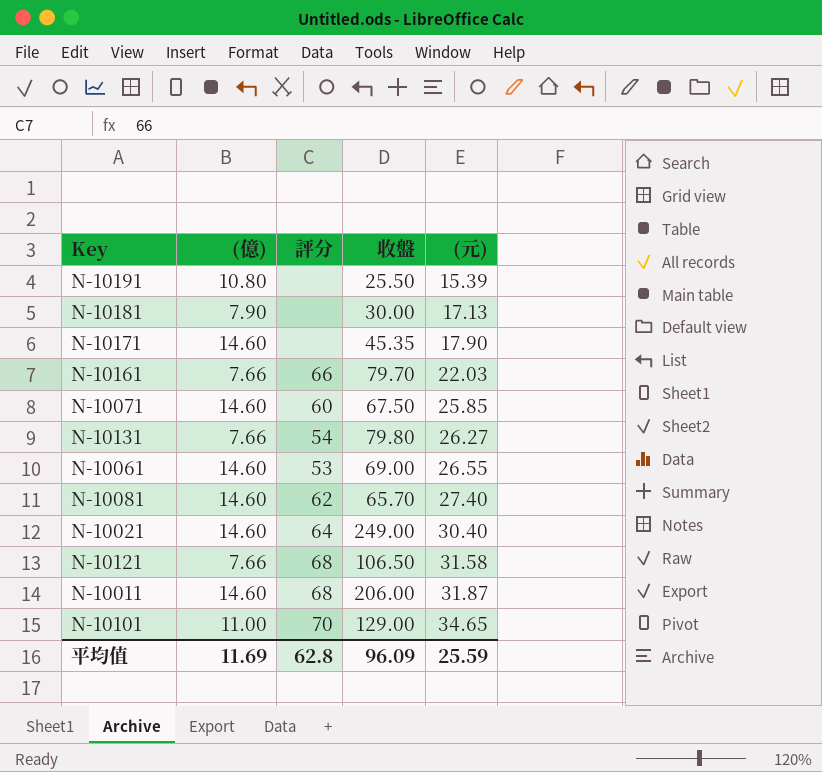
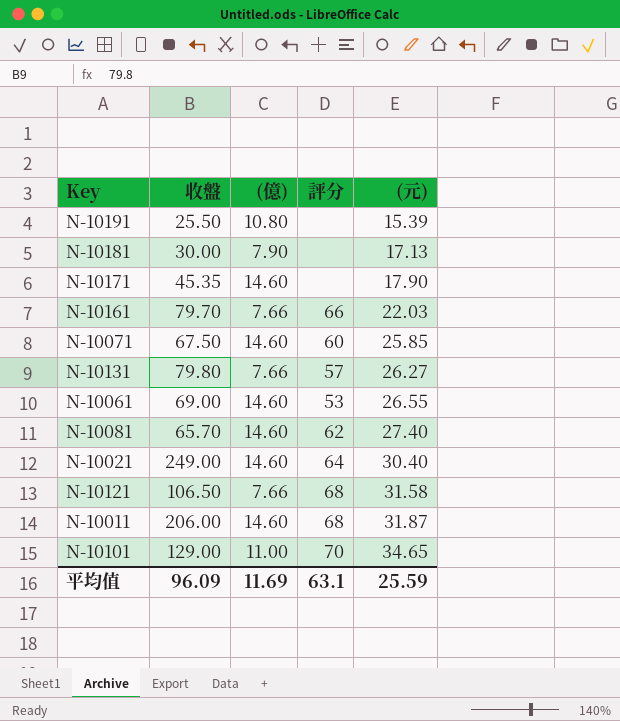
column 收盤 | position: 4 -> 2
N-10131 | 評分: 54 -> 57
平均值 | 評分: 62.8 -> 63.1

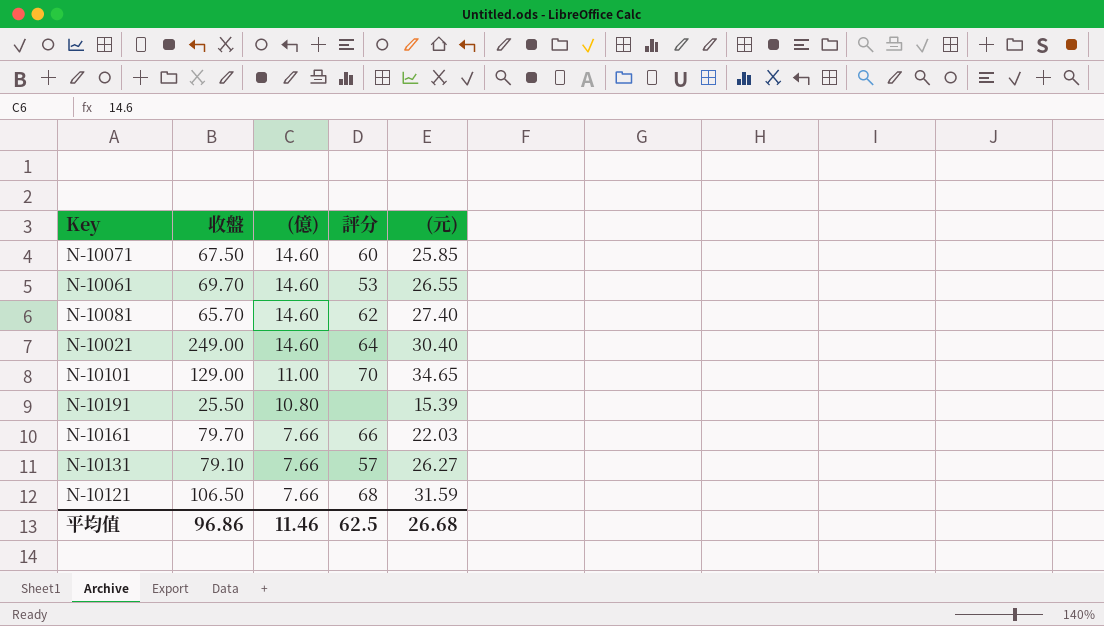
row order: (元) ascending -> (億) descending
row N-10181: 30.00 | 7.90 | none | 17.13 -> none
row N-10171: 45.35 | 14.60 | none | 17.90 -> none
row N-10011: 206.00 | 14.60 | 68 | 31.87 -> none
N-10061 | 收盤: 69.00 -> 69.70
N-10131 | 收盤: 79.80 -> 79.10
N-10121 | (元): 31.58 -> 31.59
平均值 | 收盤: 96.09 -> 96.86
平均值 | (億): 11.69 -> 11.46
平均值 | 評分: 63.1 -> 62.5
平均值 | (元): 25.59 -> 26.68

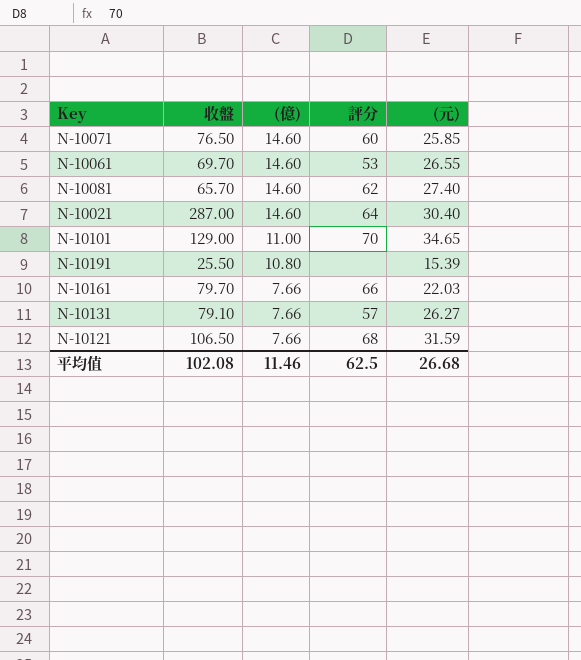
N-10071 | 收盤: 67.50 -> 76.50
N-10021 | 收盤: 249.00 -> 287.00
平均值 | 收盤: 96.86 -> 102.08

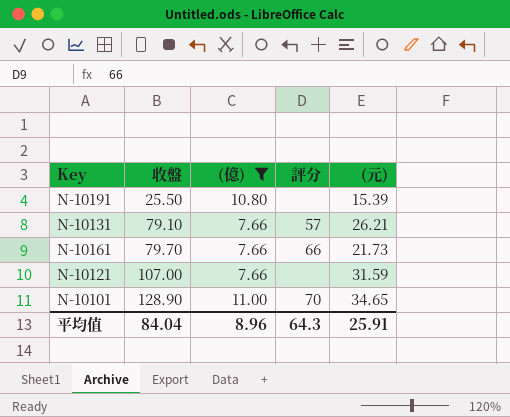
filter: none -> (億) != 14.60
row order: (億) descending -> 收盤 ascending
N-10131 | (元): 26.27 -> 26.21
N-10161 | (元): 22.03 -> 21.73
N-10121 | 收盤: 106.50 -> 107.00
N-10121 | 評分: 68 -> none
N-10101 | 收盤: 129.00 -> 128.90
平均值 | 收盤: 102.08 -> 84.04
平均值 | (億): 11.46 -> 8.96
平均值 | 評分: 62.5 -> 64.3
平均值 | (元): 26.68 -> 25.91

